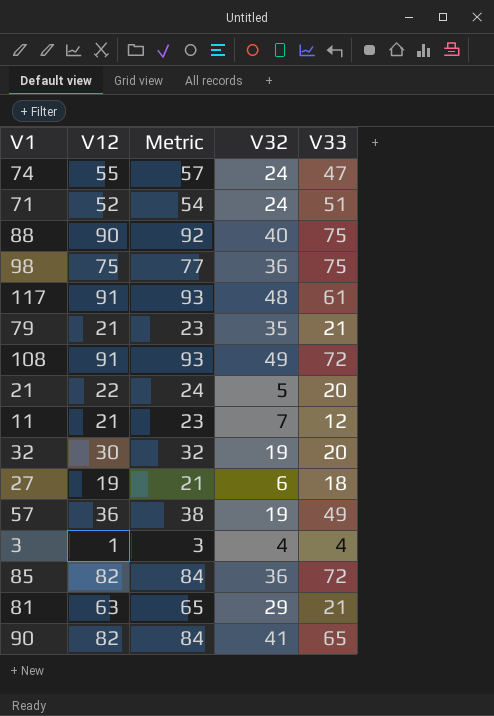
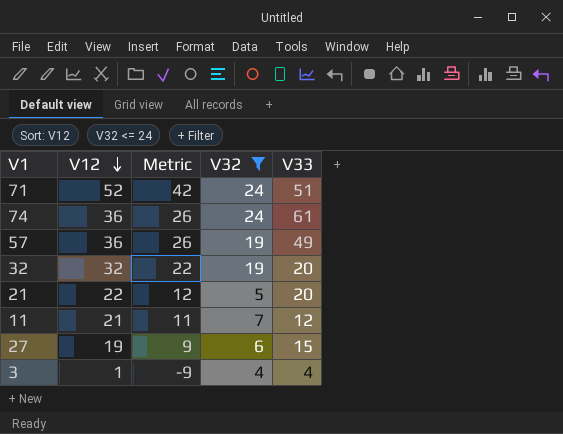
filter: none -> V32 <= 24
row order: none -> V12 descending
column Metric | formula: [V12] + 2 -> [V12] - 10
74 | V12: 55 -> 36
74 | V33: 47 -> 61
32 | V12: 30 -> 32
27 | V33: 18 -> 15

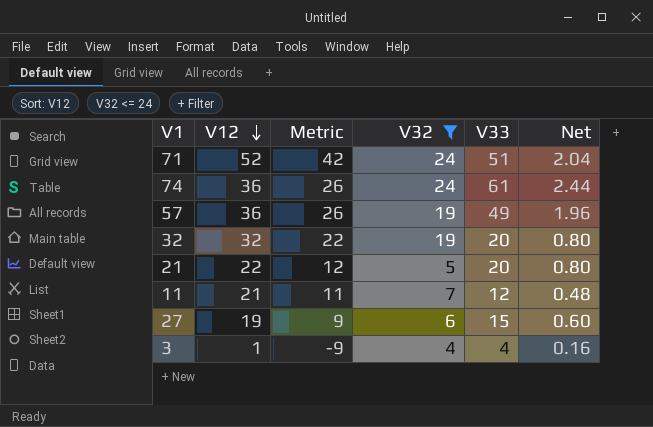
column Net | formula: none -> [V33] * 0.04

